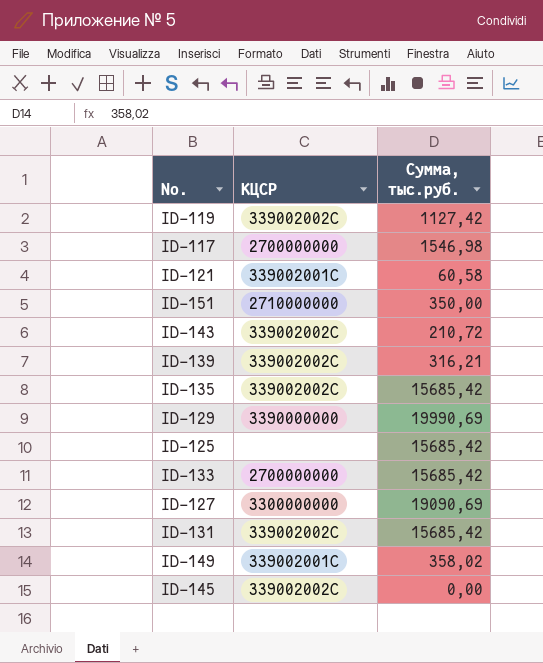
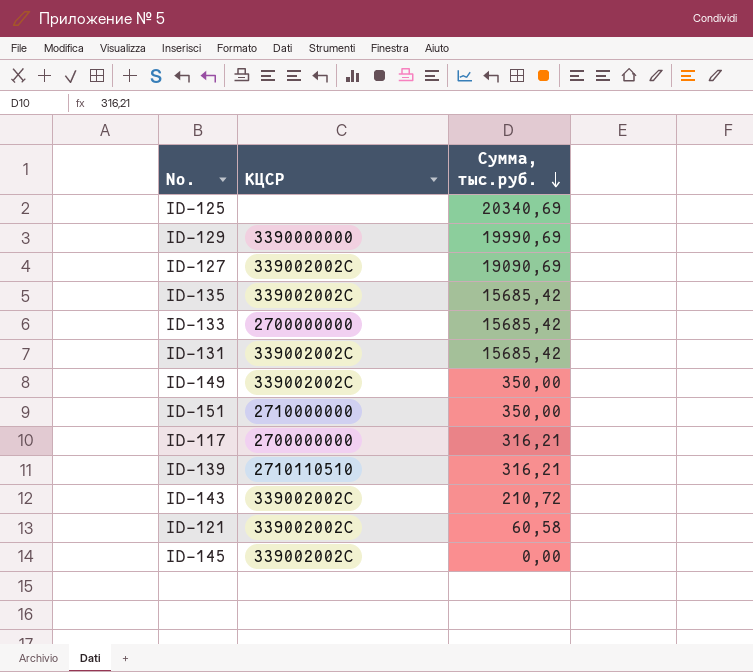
row order: none -> Сумма, тыс.руб. descending
row ID-119: 339002002С | 1127,42 -> none
ID-125 | Сумма, тыс.руб.: 15685,42 -> 20340,69
ID-127 | КЦСР: 3300000000 -> 339002002С
ID-149 | КЦСР: 339002001С -> 339002002С
ID-149 | Сумма, тыс.руб.: 358,02 -> 350,00
ID-117 | Сумма, тыс.руб.: 1546,98 -> 316,21
ID-139 | КЦСР: 339002002С -> 2710110510
ID-121 | КЦСР: 339002001С -> 339002002С

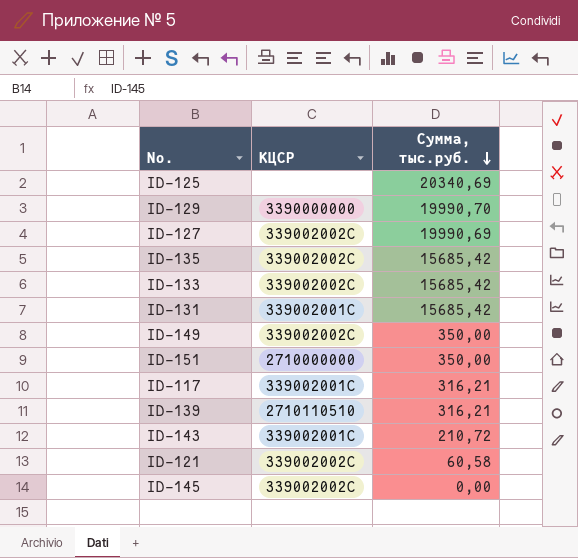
ID-129 | Сумма, тыс.руб.: 19990,69 -> 19990,70
ID-127 | Сумма, тыс.руб.: 19090,69 -> 19990,69
ID-133 | КЦСР: 2700000000 -> 339002002С
ID-131 | КЦСР: 339002002С -> 339002001С
ID-117 | КЦСР: 2700000000 -> 339002001С
ID-143 | КЦСР: 339002002С -> 339002001С

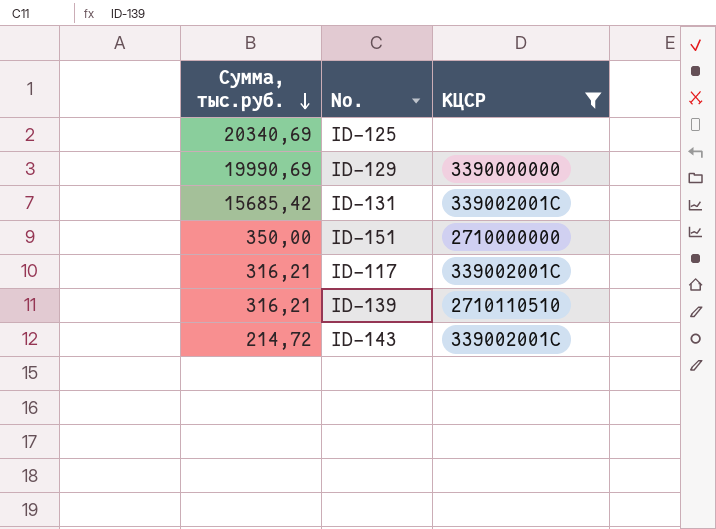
filter: none -> КЦСР != 339002002С
column Сумма, тыс.руб. | position: 3 -> 1
ID-129 | Сумма, тыс.руб.: 19990,70 -> 19990,69
ID-143 | Сумма, тыс.руб.: 210,72 -> 214,72

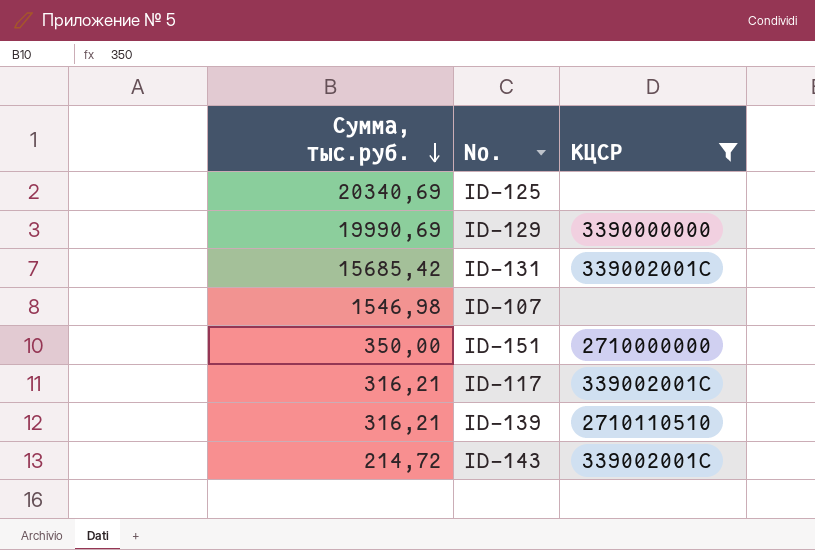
row ID-107: none -> 1546,98 | none

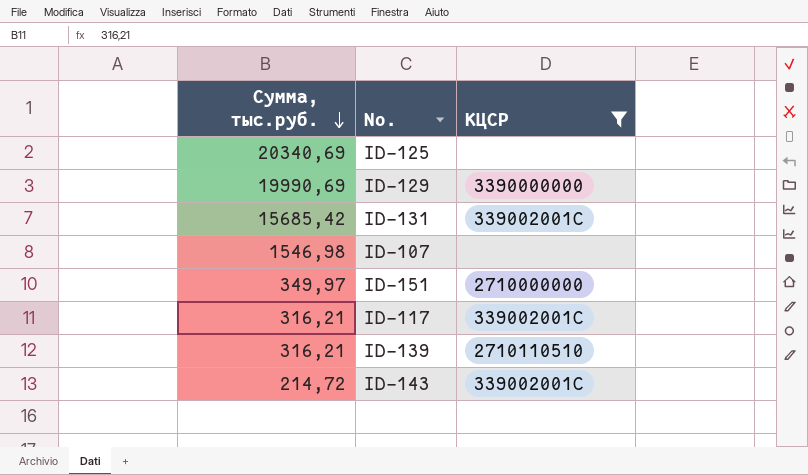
ID-151 | Сумма, тыс.руб.: 350,00 -> 349,97

